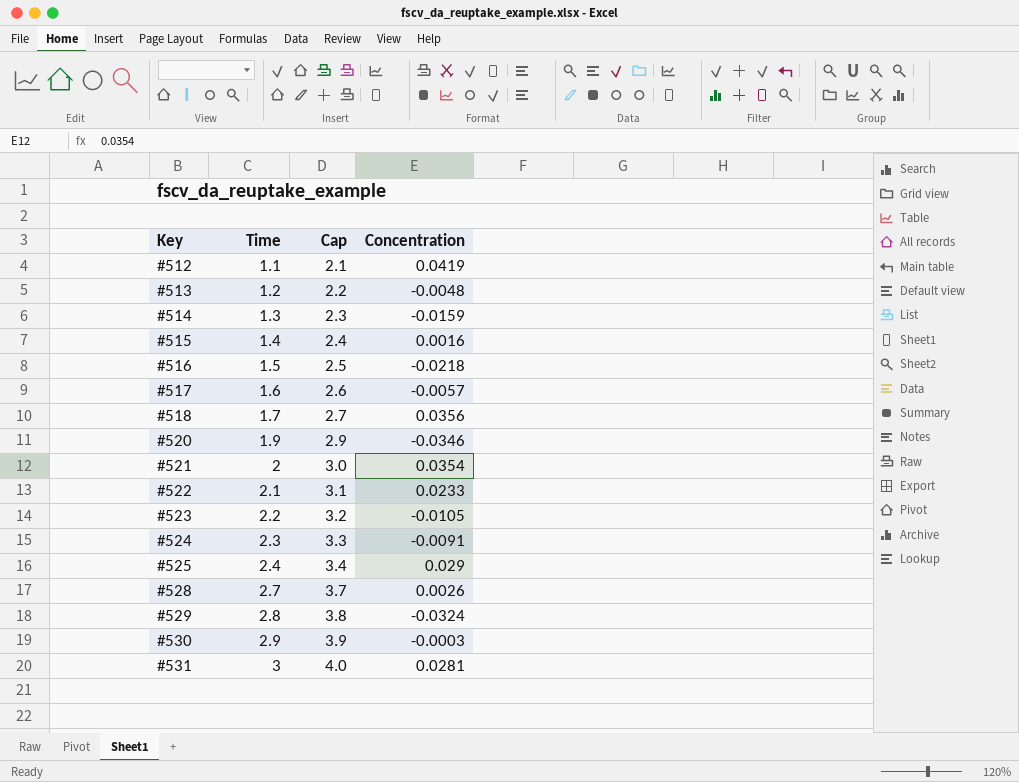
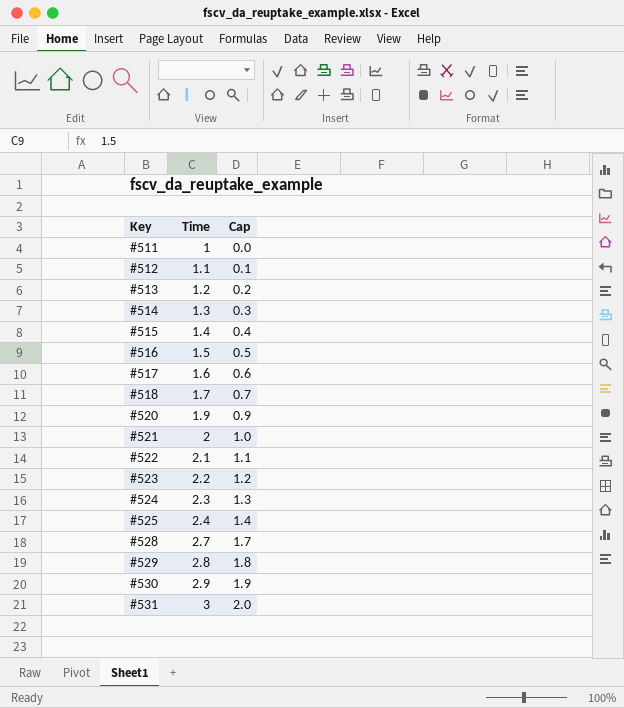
column Concentration | position: 4 -> none
column Cap | formula: [Time] + 1 -> [Time] - 1
row #511: none -> 1 | 0.0

